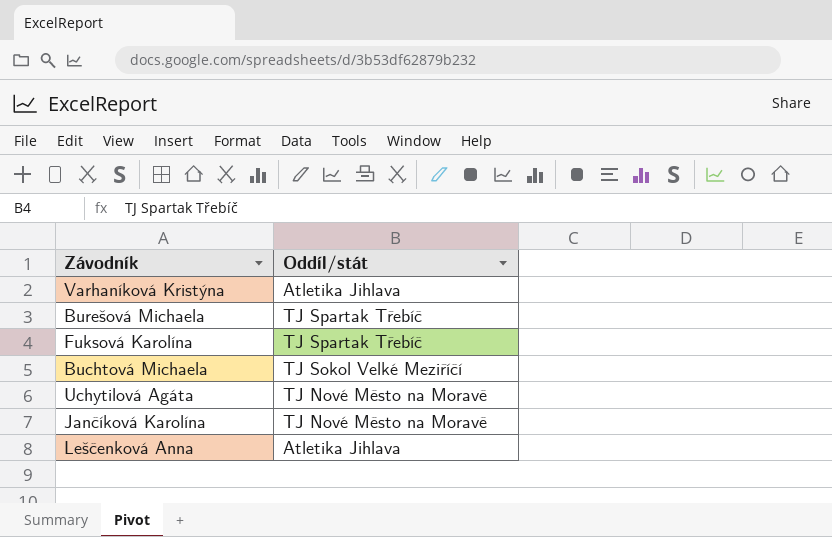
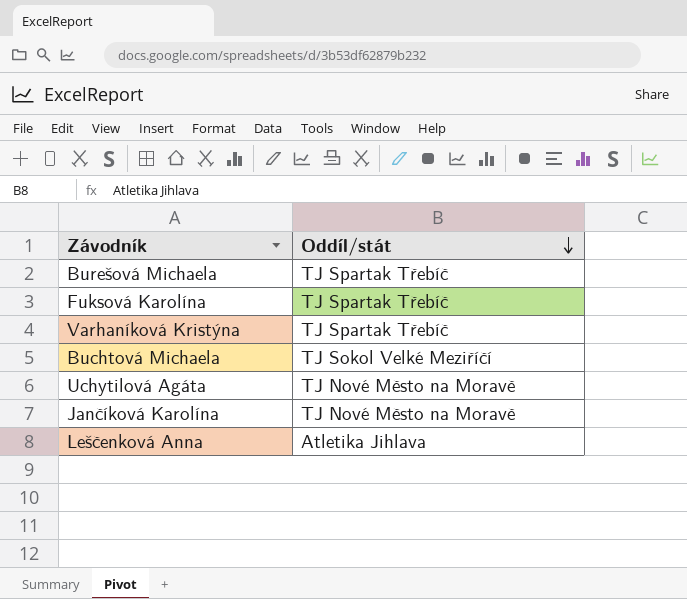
row order: none -> Oddíl/stát descending
Varhaníková Kristýna | Oddíl/stát: Atletika Jihlava -> TJ Spartak Třebíč

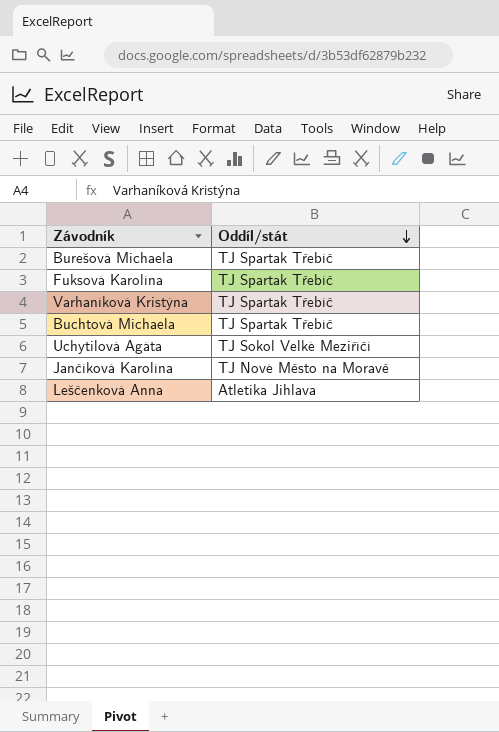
Buchtová Michaela | Oddíl/stát: TJ Sokol Velké Meziříčí -> TJ Spartak Třebíč
Uchytilová Agáta | Oddíl/stát: TJ Nové Město na Moravě -> TJ Sokol Velké Meziříčí

